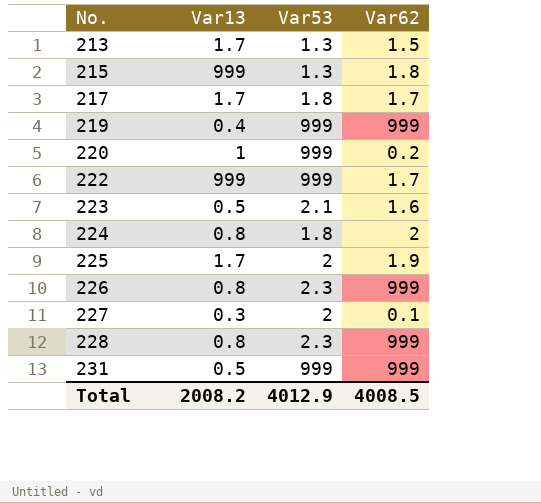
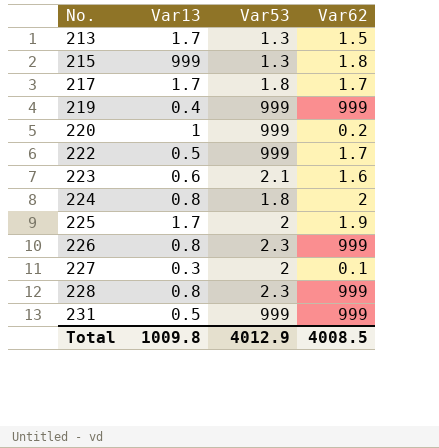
222 | Var13: 999 -> 0.5
223 | Var13: 0.5 -> 0.6
Total | Var13: 2008.2 -> 1009.8

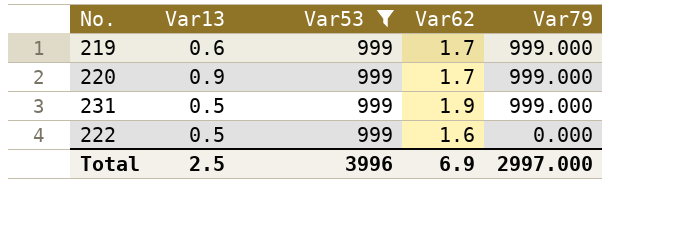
filter: none -> Var53 = 999
row order: No. ascending -> Var79 descending
column Var79 | position: none -> 5
219 | Var13: 0.4 -> 0.6
219 | Var62: 999 -> 1.7
220 | Var13: 1 -> 0.9
220 | Var62: 0.2 -> 1.7
231 | Var62: 999 -> 1.9
222 | Var62: 1.7 -> 1.6
Total | Var13: 1009.8 -> 2.5
Total | Var53: 4012.9 -> 3996
Total | Var62: 4008.5 -> 6.9

